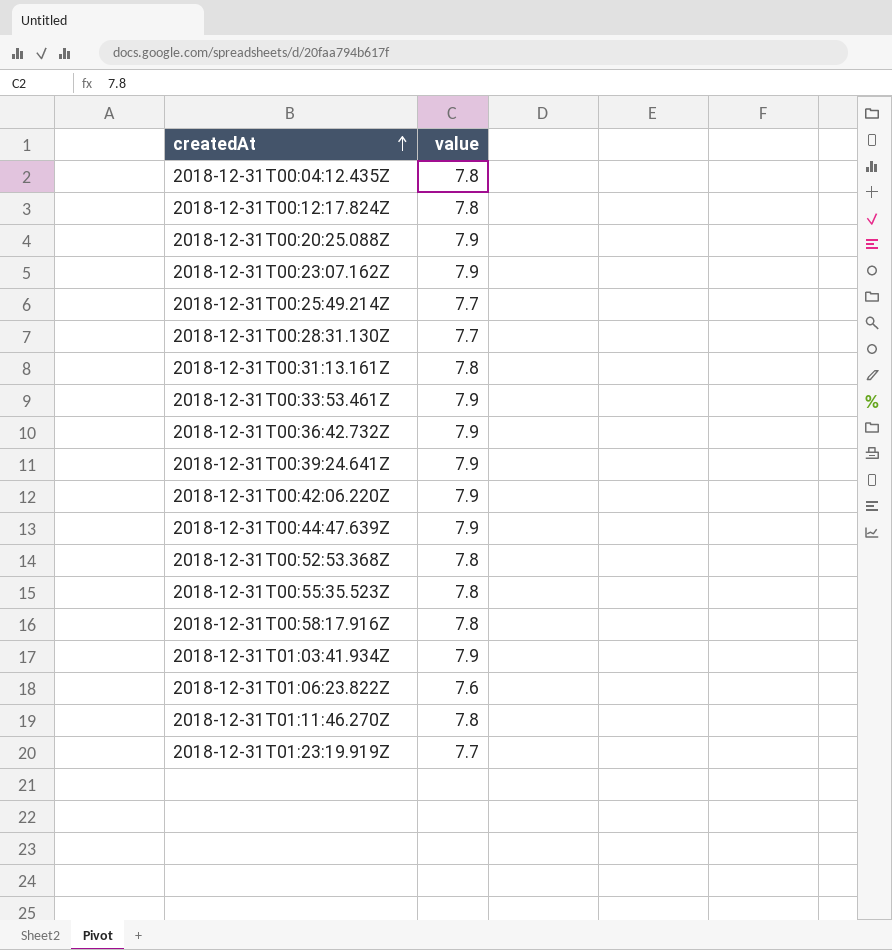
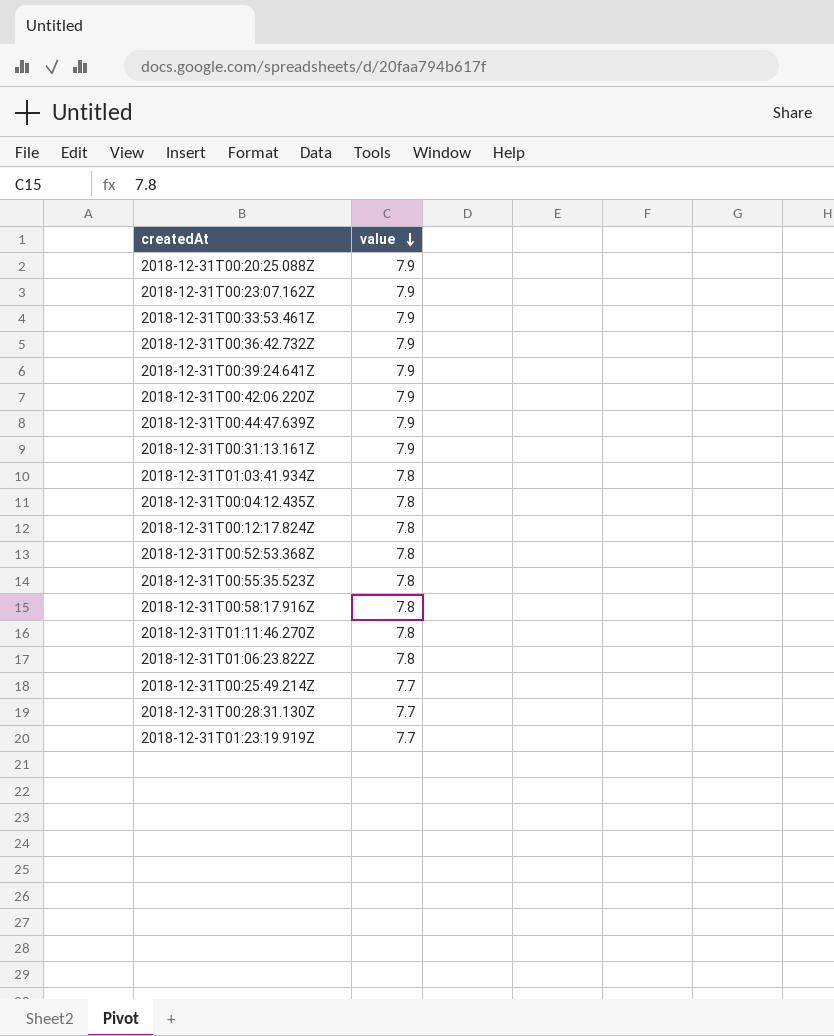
row order: createdAt ascending -> value descending
2018-12-31T00:31:13.161Z | value: 7.8 -> 7.9
2018-12-31T01:03:41.934Z | value: 7.9 -> 7.8
2018-12-31T01:06:23.822Z | value: 7.6 -> 7.8

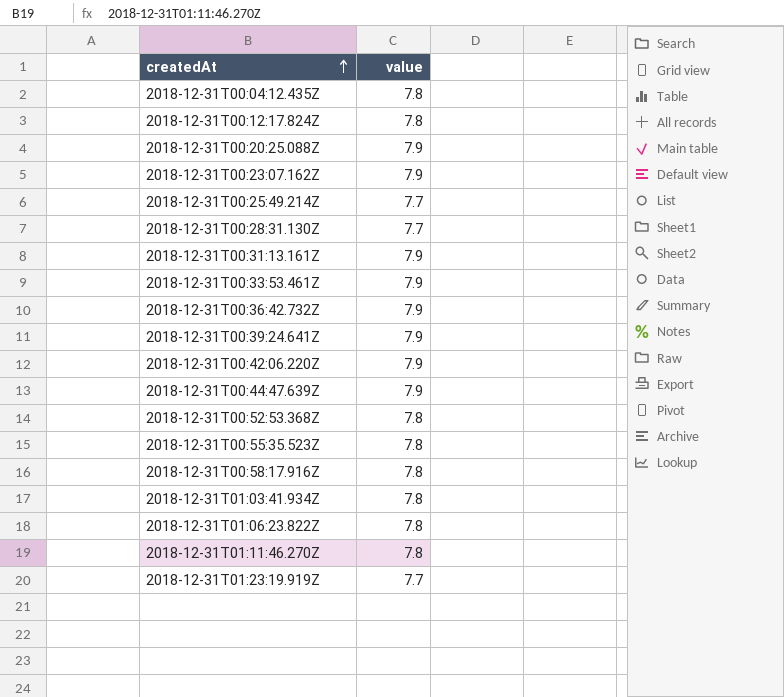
row order: value descending -> createdAt ascending

